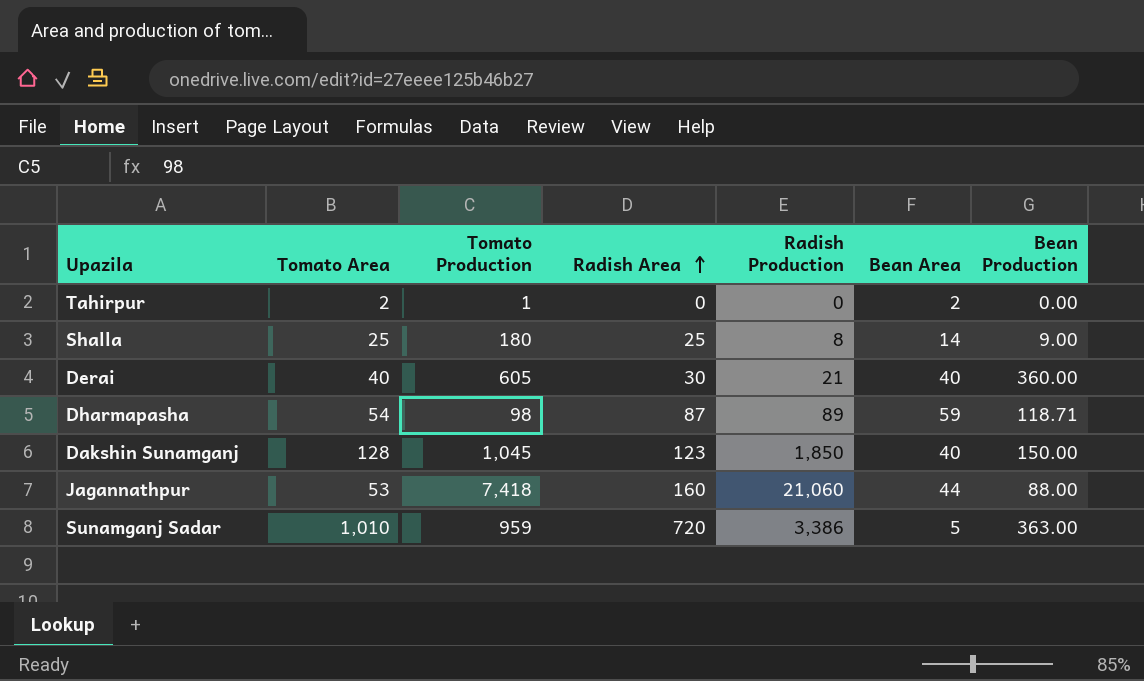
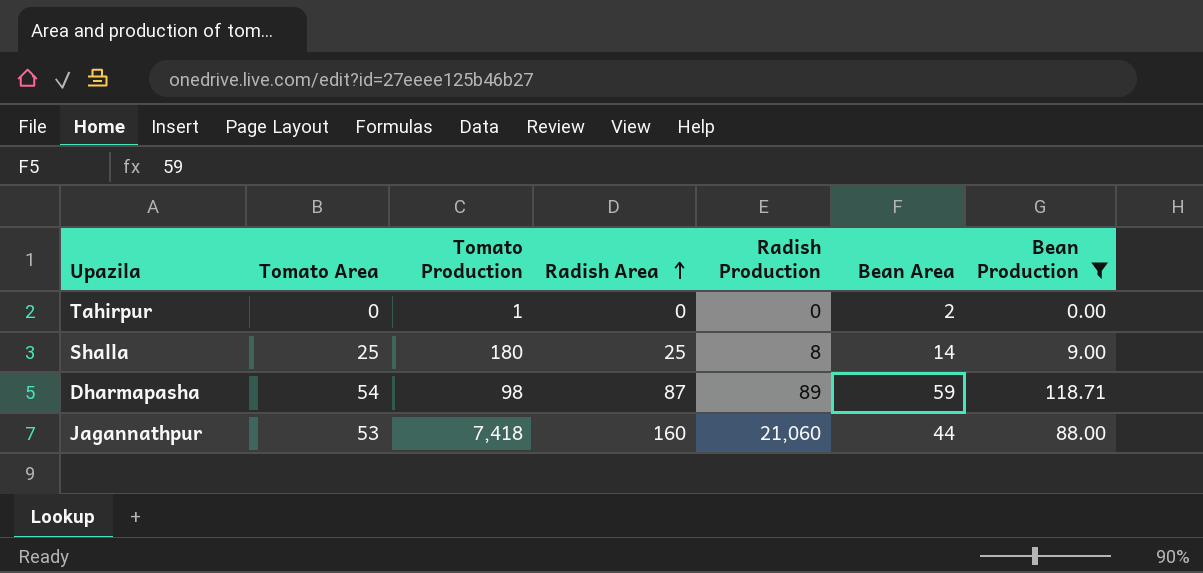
filter: none -> Bean Production <= 118.71
Tahirpur | Tomato Area: 2 -> 0

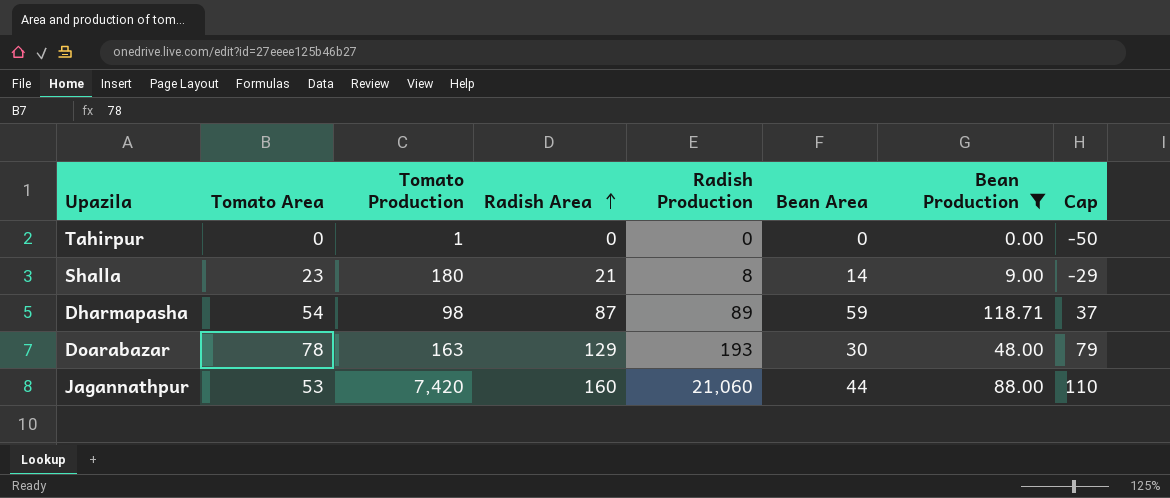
column Cap | formula: none -> [Radish Area] - 50
Tahirpur | Bean Area: 2 -> 0
Shalla | Tomato Area: 25 -> 23
Shalla | Radish Area: 25 -> 21
row Doarabazar: none -> 78 | 163 | 129 | 193 | 30 | 48.00 | 79
Jagannathpur | Tomato Production: 7,418 -> 7,420

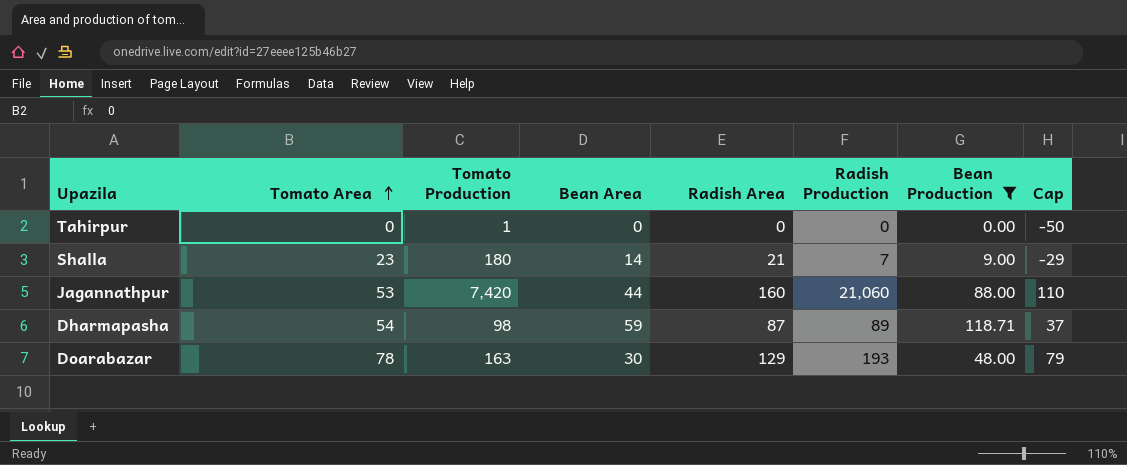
row order: Radish Area ascending -> Tomato Area ascending
column Bean Area | position: 6 -> 4
Shalla | Radish Production: 8 -> 7

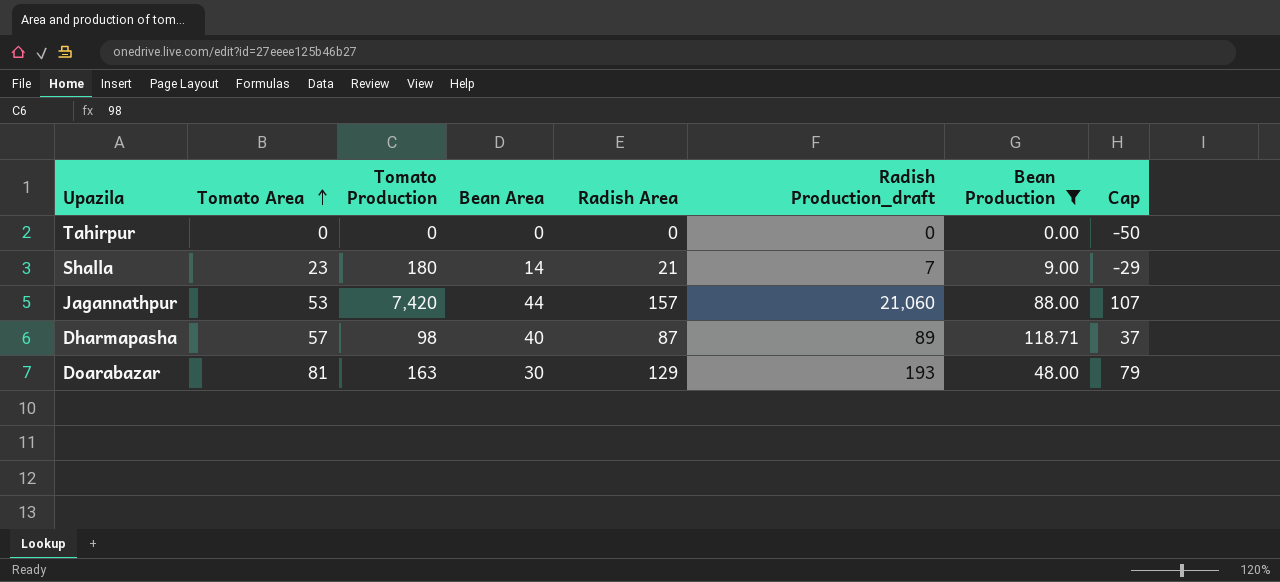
column name: Radish Production -> Radish Production_draft
Tahirpur | Tomato Production: 1 -> 0
Jagannathpur | Radish Area: 160 -> 157
Jagannathpur | Cap: 110 -> 107
Dharmapasha | Tomato Area: 54 -> 57
Dharmapasha | Bean Area: 59 -> 40
Doarabazar | Tomato Area: 78 -> 81

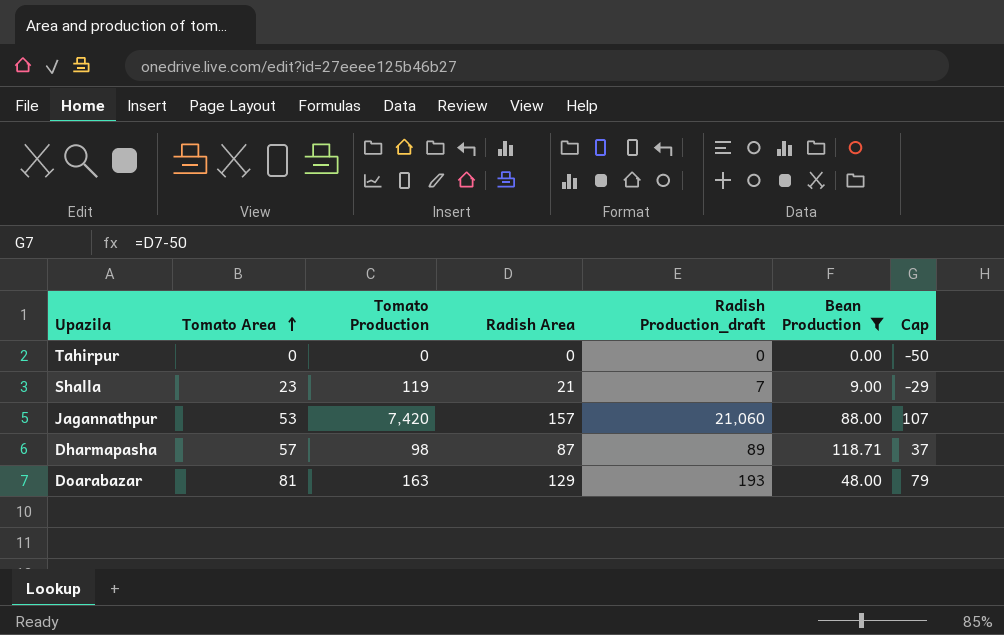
column Bean Area | position: 4 -> none
Shalla | Tomato Production: 180 -> 119

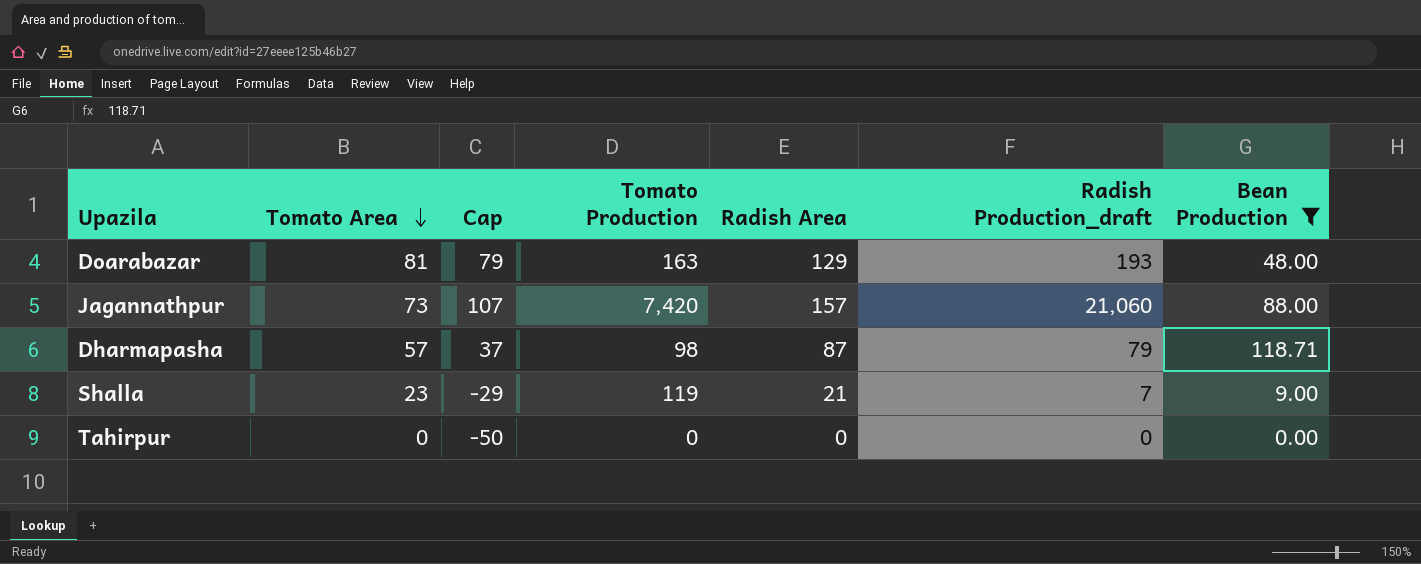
row order: Tomato Area ascending -> Tomato Area descending
column Cap | position: 7 -> 3
Jagannathpur | Tomato Area: 53 -> 73
Dharmapasha | Radish Production_draft: 89 -> 79

